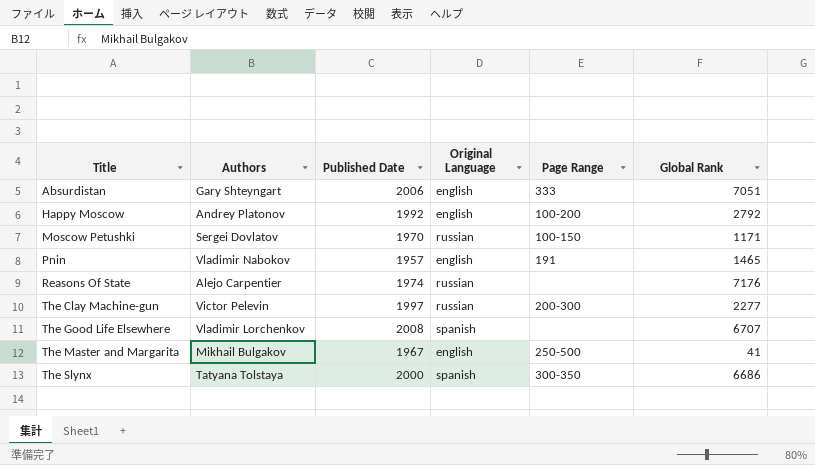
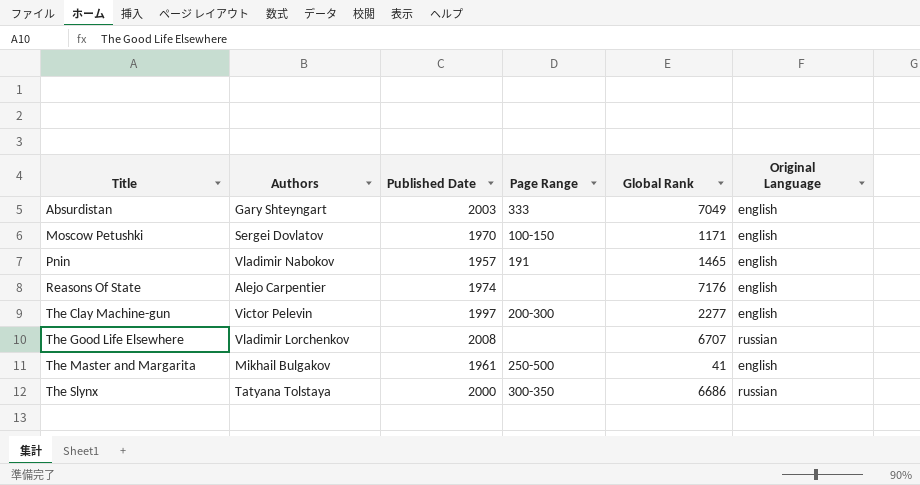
column Original Language | position: 4 -> 6
row Happy Moscow: Andrey Platonov | 1992 | english | 100-200 | 2792 -> none
Absurdistan | Published Date: 2006 -> 2003
Absurdistan | Global Rank: 7051 -> 7049
Moscow Petushki | Original Language: russian -> english
Reasons Of State | Original Language: russian -> english
The Clay Machine-gun | Original Language: russian -> english
The Good Life Elsewhere | Original Language: spanish -> russian
The Master and Margarita | Published Date: 1967 -> 1961
The Slynx | Original Language: spanish -> russian

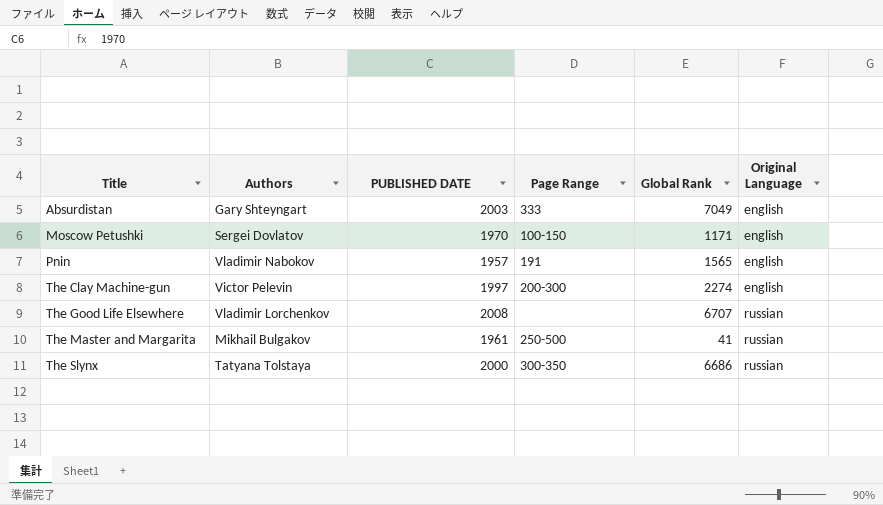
column name: Published Date -> PUBLISHED DATE
row Reasons Of State: Alejo Carpentier | 1974 | none | 7176 | english -> none
Pnin | Global Rank: 1465 -> 1565
The Clay Machine-gun | Global Rank: 2277 -> 2274
The Master and Margarita | Original Language: english -> russian

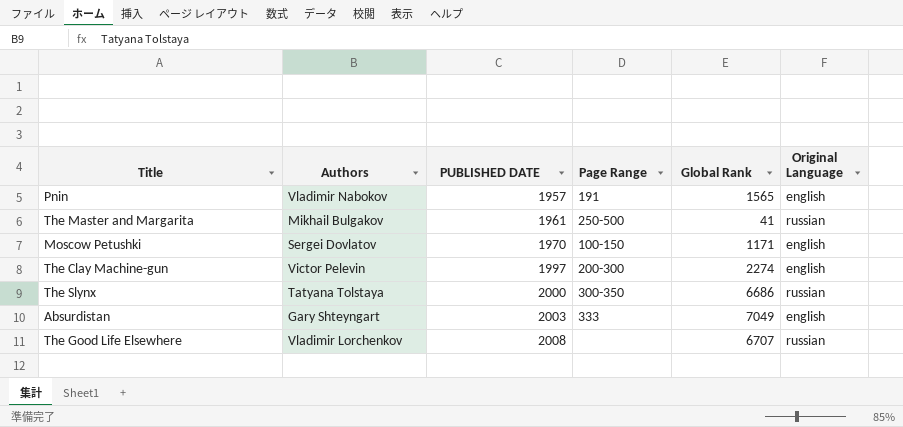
row order: Title ascending -> PUBLISHED DATE ascending

